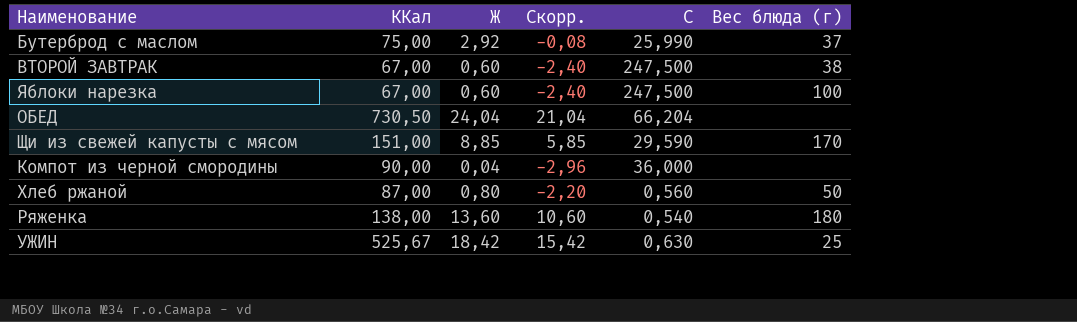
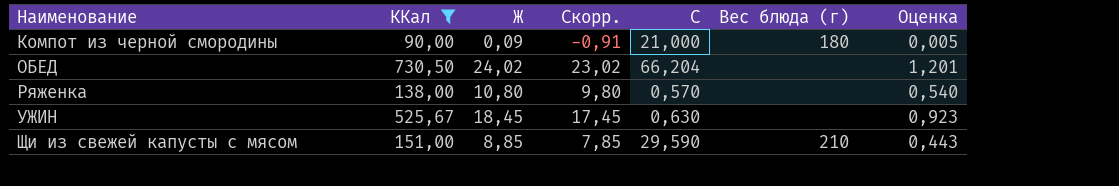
filter: none -> ККал >= 90,00
row order: none -> Наименование ascending
column Скорр. | formula: [Ж] - 3 -> [Ж] - 1
column Оценка | formula: none -> [Ж] * 0,05
Компот из черной смородины | Ж: 0,04 -> 0,09
Компот из черной смородины | C: 36,000 -> 21,000
Компот из черной смородины | Вес блюда (г): none -> 180
ОБЕД | Ж: 24,04 -> 24,02
Ряженка | Ж: 13,60 -> 10,80
Ряженка | C: 0,540 -> 0,570
Ряженка | Вес блюда (г): 180 -> none
УЖИН | Ж: 18,42 -> 18,45
УЖИН | Вес блюда (г): 25 -> none
Щи из свежей капусты с мясом | Вес блюда (г): 170 -> 210

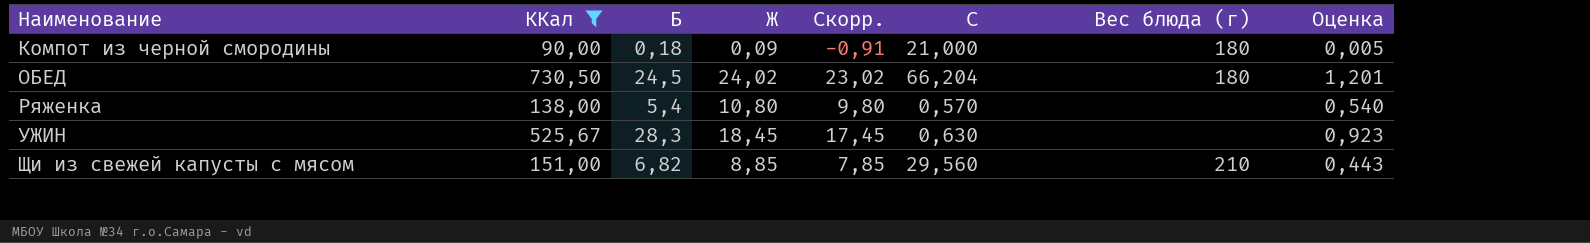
column Б | position: none -> 3
ОБЕД | Вес блюда (г): none -> 180
Щи из свежей капусты с мясом | C: 29,590 -> 29,560

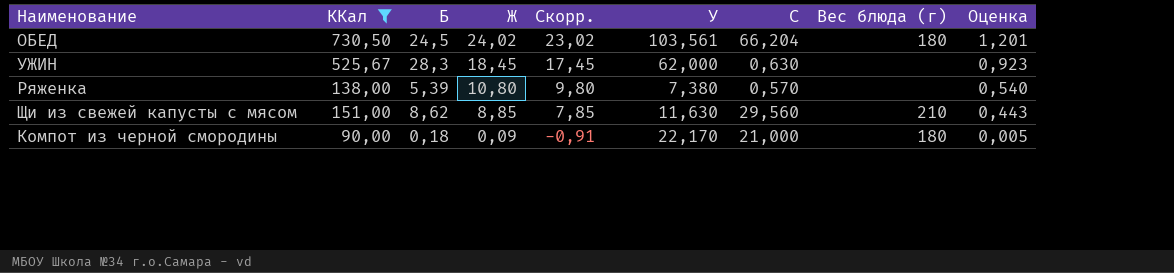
row order: Наименование ascending -> Ж descending
column У | position: none -> 6
Ряженка | Б: 5,4 -> 5,39
Щи из свежей капусты с мясом | Б: 6,82 -> 8,62

